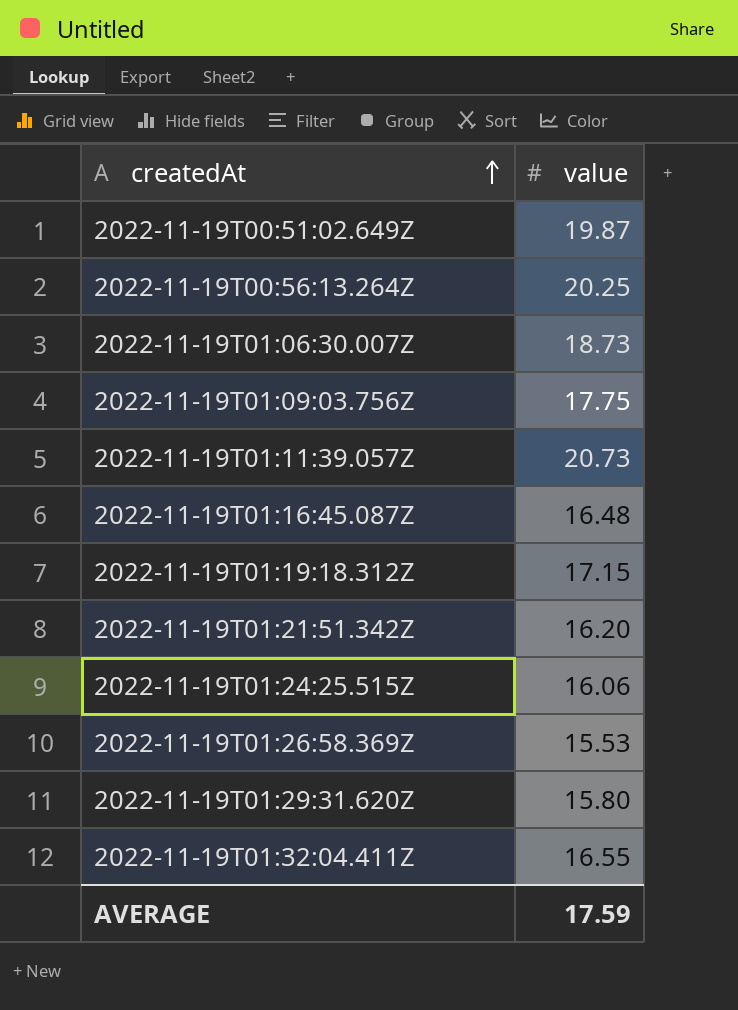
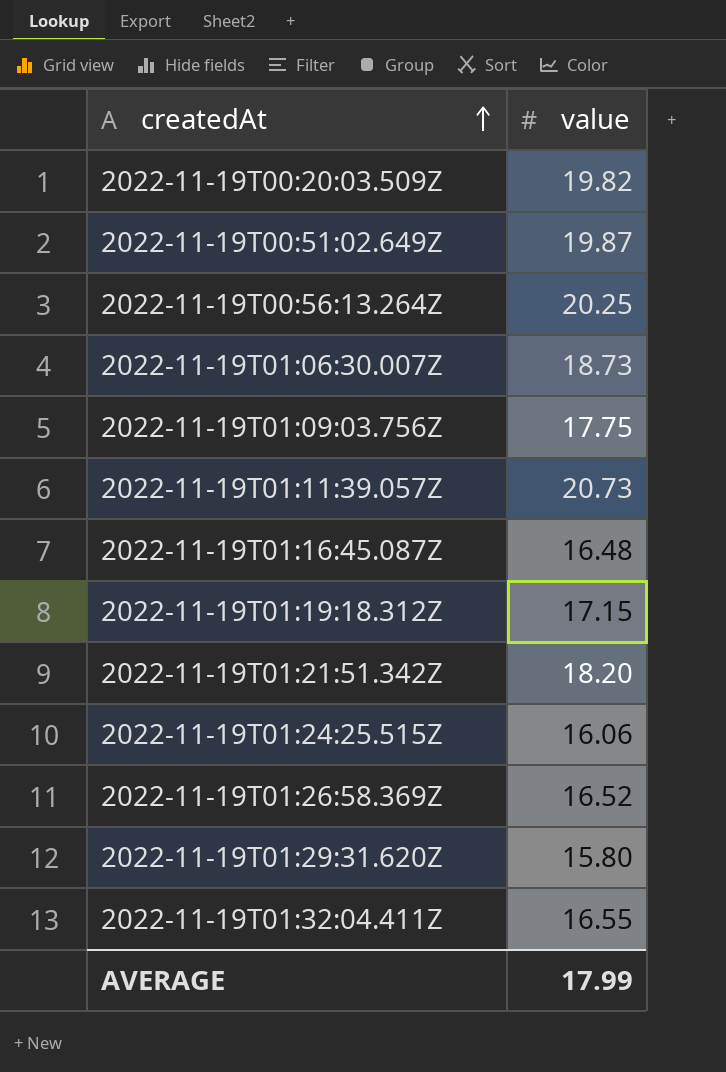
row 2022-11-19T00:20:03.509Z: none -> 19.82
2022-11-19T01:21:51.342Z | value: 16.20 -> 18.20
2022-11-19T01:26:58.369Z | value: 15.53 -> 16.52
AVERAGE | value: 17.59 -> 17.99

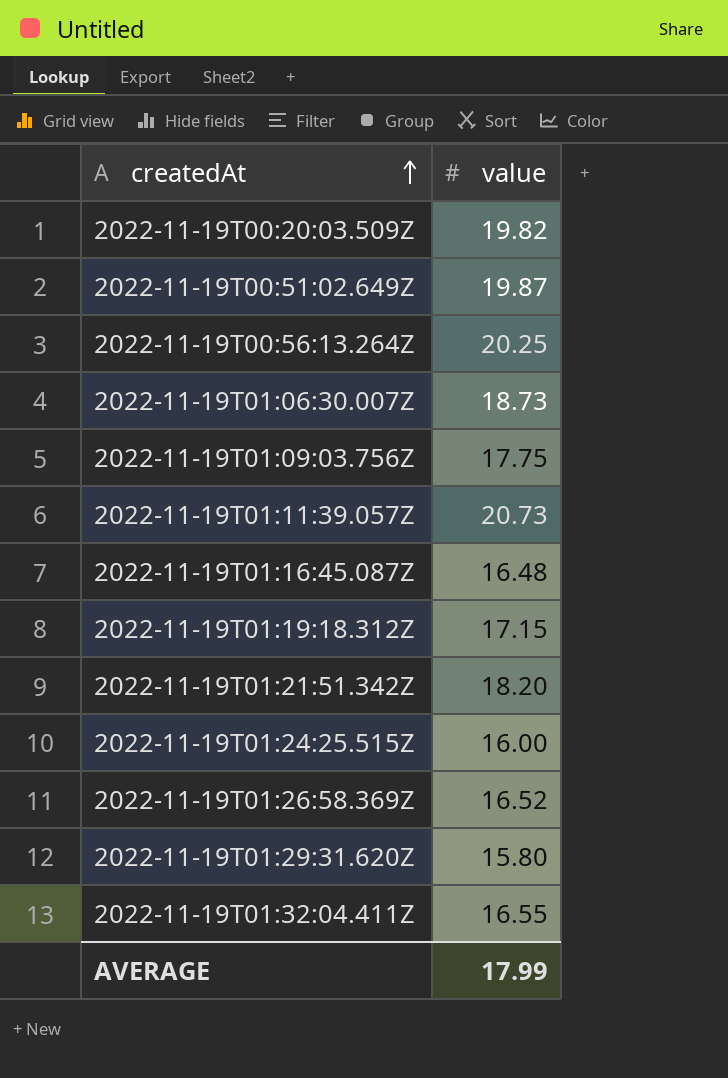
2022-11-19T01:24:25.515Z | value: 16.06 -> 16.00

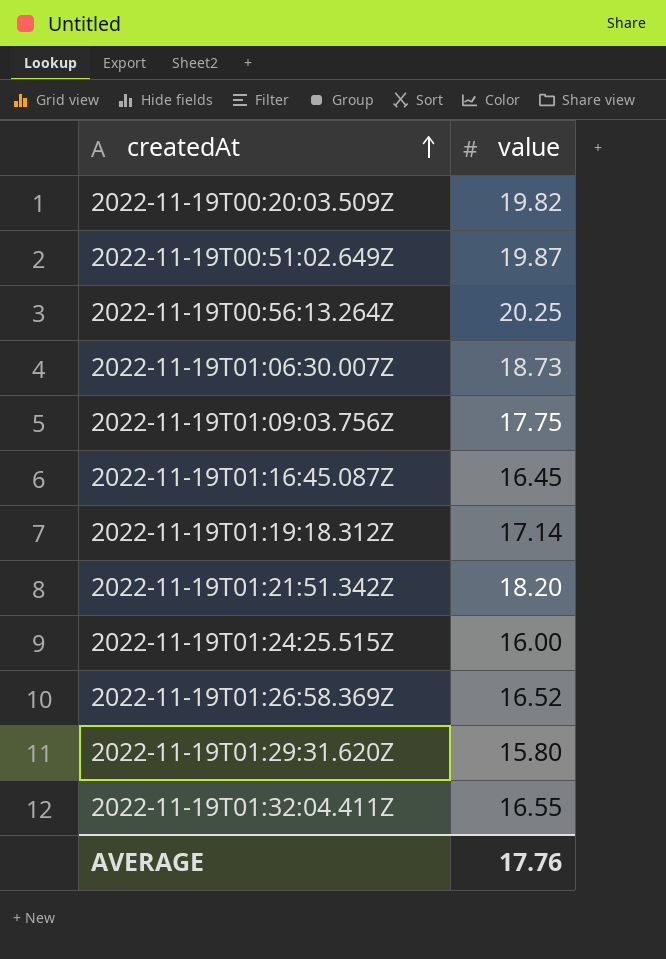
row 2022-11-19T01:11:39.057Z: 20.73 -> none
2022-11-19T01:16:45.087Z | value: 16.48 -> 16.45
2022-11-19T01:19:18.312Z | value: 17.15 -> 17.14
AVERAGE | value: 17.99 -> 17.76

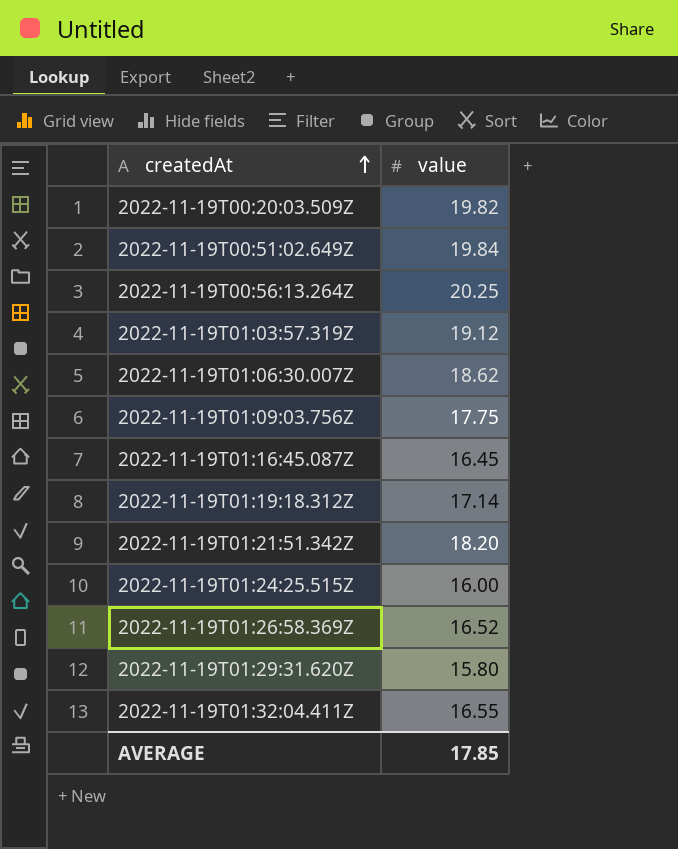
2022-11-19T00:51:02.649Z | value: 19.87 -> 19.84
row 2022-11-19T01:03:57.319Z: none -> 19.12
2022-11-19T01:06:30.007Z | value: 18.73 -> 18.62
AVERAGE | value: 17.76 -> 17.85

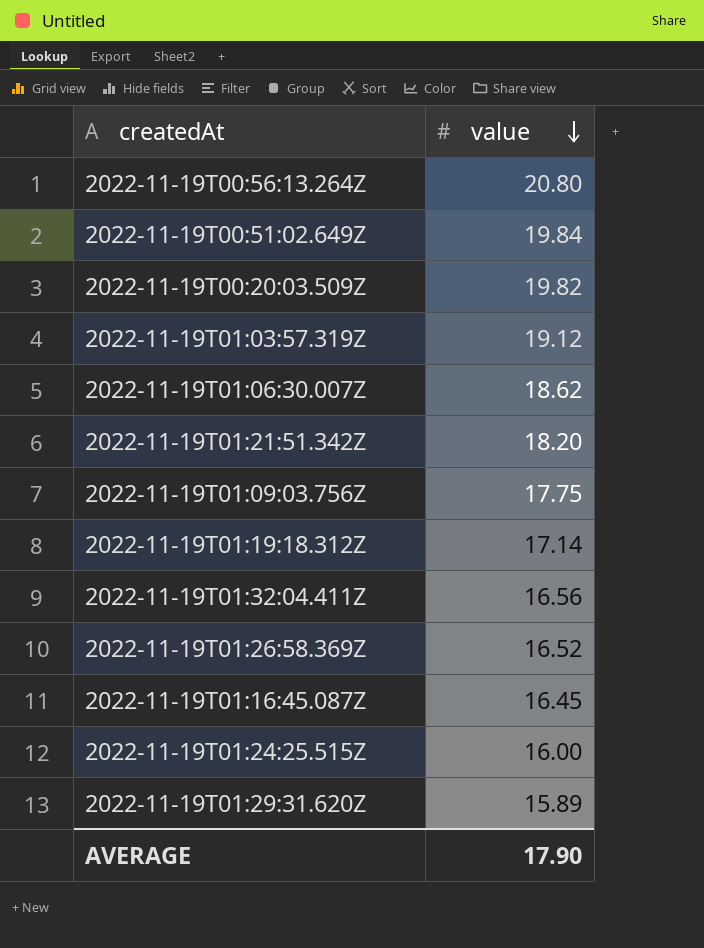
row order: createdAt ascending -> value descending
2022-11-19T00:56:13.264Z | value: 20.25 -> 20.80
2022-11-19T01:32:04.411Z | value: 16.55 -> 16.56
2022-11-19T01:29:31.620Z | value: 15.80 -> 15.89
AVERAGE | value: 17.85 -> 17.90

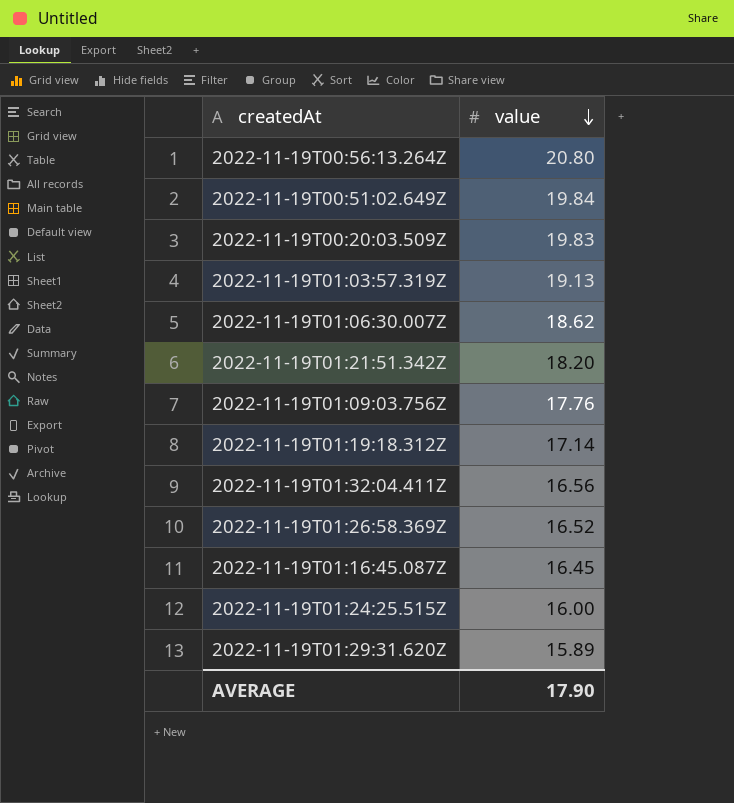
2022-11-19T00:20:03.509Z | value: 19.82 -> 19.83
2022-11-19T01:03:57.319Z | value: 19.12 -> 19.13
2022-11-19T01:09:03.756Z | value: 17.75 -> 17.76

